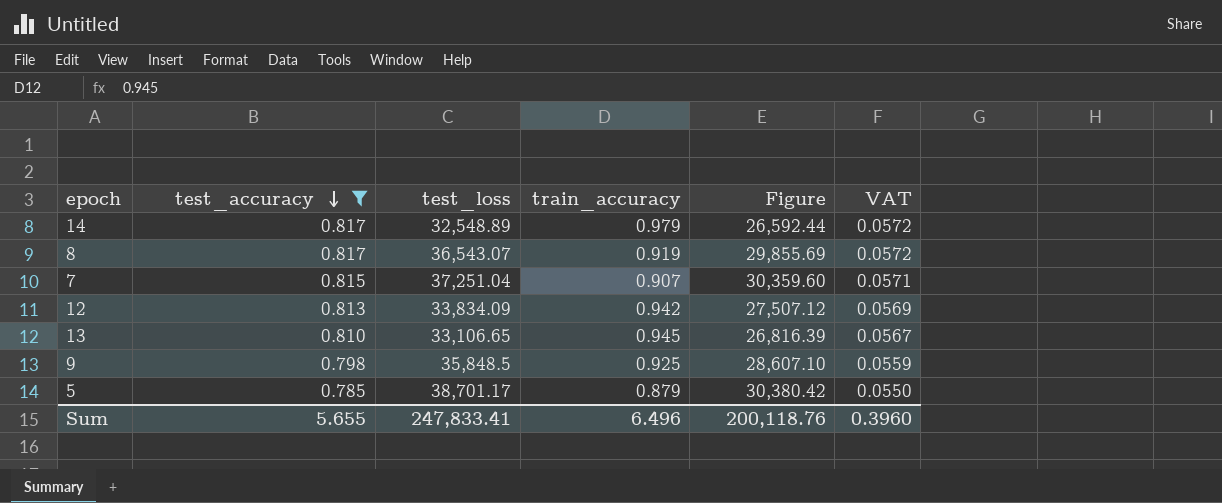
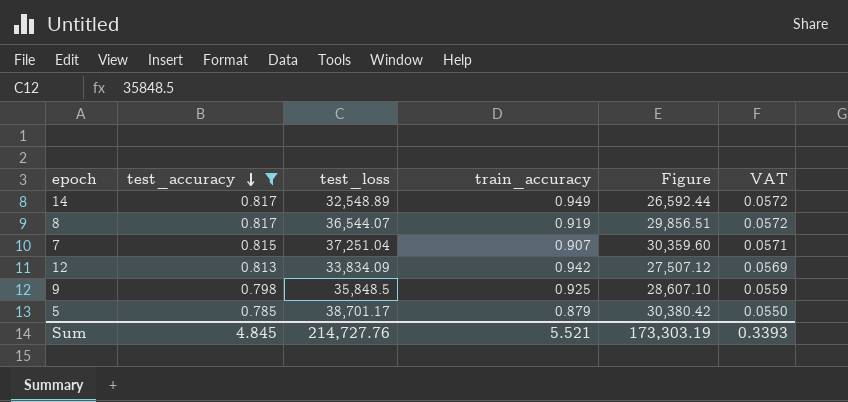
row 13: 0.810 | 33,106.65 | 0.945 | 26,816.39 | 0.0567 -> none
14 | train_accuracy: 0.979 -> 0.949
8 | test_loss: 36,543.07 -> 36,544.07
8 | Figure: 29,855.69 -> 29,856.51
Sum | test_accuracy: 5.655 -> 4.845
Sum | test_loss: 247,833.41 -> 214,727.76
Sum | train_accuracy: 6.496 -> 5.521
Sum | Figure: 200,118.76 -> 173,303.19
Sum | VAT: 0.3960 -> 0.3393

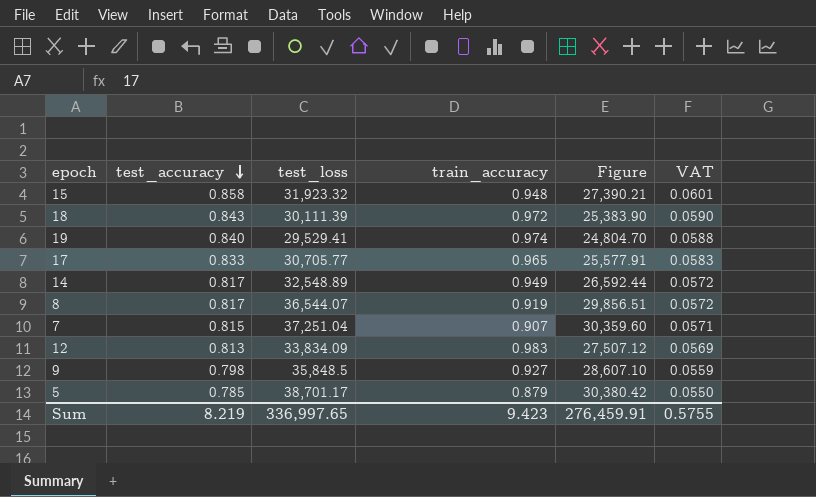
filter: test_accuracy <= 0.817 -> none
12 | train_accuracy: 0.942 -> 0.983
9 | train_accuracy: 0.925 -> 0.927
Sum | test_accuracy: 4.845 -> 8.219
Sum | test_loss: 214,727.76 -> 336,997.65
Sum | train_accuracy: 5.521 -> 9.423
Sum | Figure: 173,303.19 -> 276,459.91
Sum | VAT: 0.3393 -> 0.5755

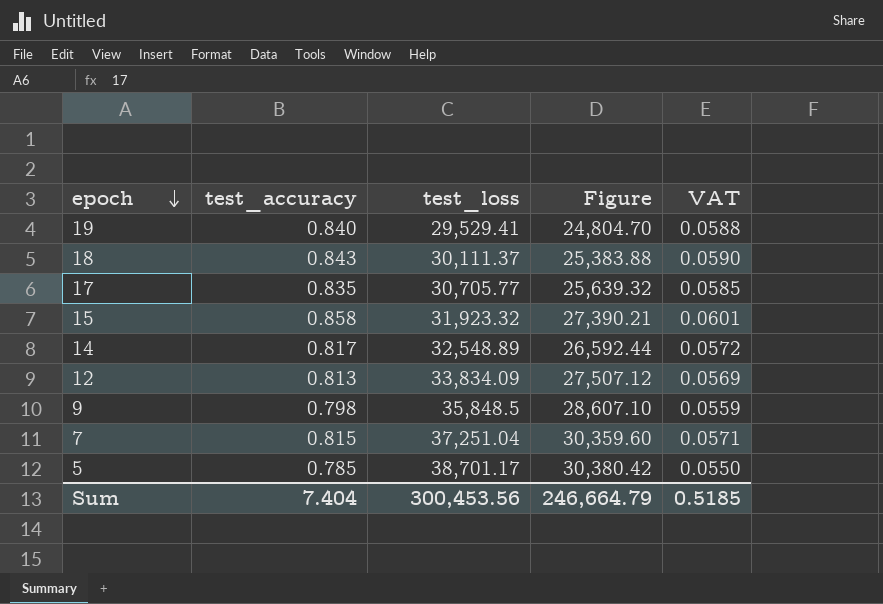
row order: test_accuracy descending -> epoch descending
column train_accuracy | position: 4 -> none
row 8: 0.817 | 36,544.07 | 0.919 | 29,856.51 | 0.0572 -> none
18 | test_loss: 30,111.39 -> 30,111.37
18 | Figure: 25,383.90 -> 25,383.88
17 | test_accuracy: 0.833 -> 0.835
17 | Figure: 25,577.91 -> 25,639.32
17 | VAT: 0.0583 -> 0.0585
Sum | test_accuracy: 8.219 -> 7.404
Sum | test_loss: 336,997.65 -> 300,453.56
Sum | Figure: 276,459.91 -> 246,664.79
Sum | VAT: 0.5755 -> 0.5185

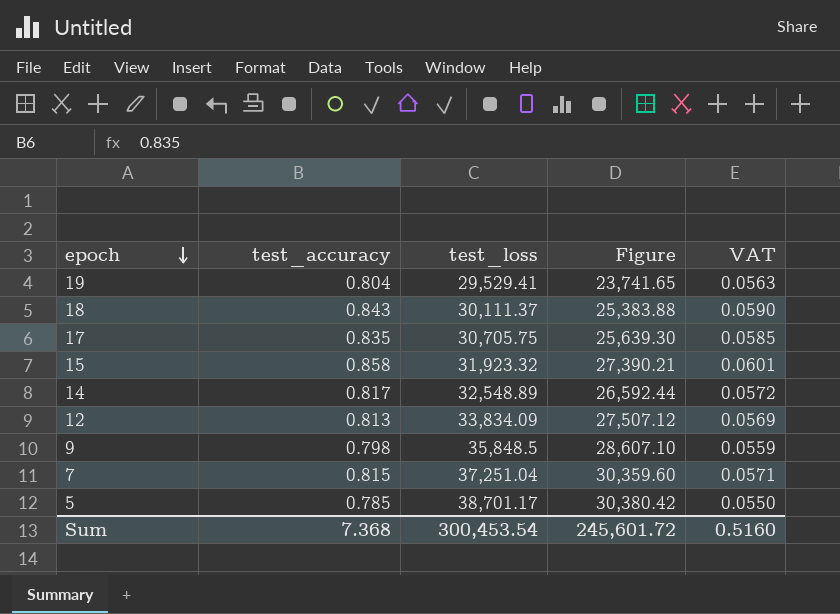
19 | test_accuracy: 0.840 -> 0.804
19 | Figure: 24,804.70 -> 23,741.65
19 | VAT: 0.0588 -> 0.0563
17 | test_loss: 30,705.77 -> 30,705.75
17 | Figure: 25,639.32 -> 25,639.30
Sum | test_accuracy: 7.404 -> 7.368
Sum | test_loss: 300,453.56 -> 300,453.54
Sum | Figure: 246,664.79 -> 245,601.72
Sum | VAT: 0.5185 -> 0.5160

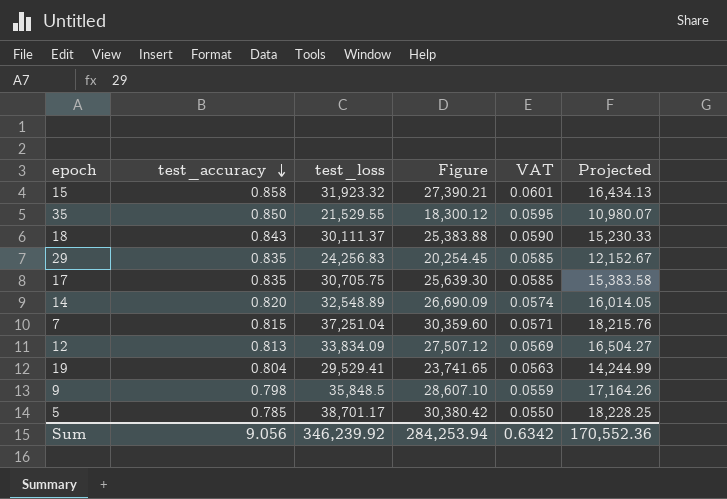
row order: epoch descending -> test_accuracy descending
column Projected | formula: none -> [Figure] * 0.6
row 35: none -> 0.850 | 21,529.55 | 18,300.12 | 0.0595 | 10,980.07
row 29: none -> 0.835 | 24,256.83 | 20,254.45 | 0.0585 | 12,152.67
14 | test_accuracy: 0.817 -> 0.820
14 | Figure: 26,592.44 -> 26,690.09
14 | VAT: 0.0572 -> 0.0574
Sum | test_accuracy: 7.368 -> 9.056
Sum | test_loss: 300,453.54 -> 346,239.92
Sum | Figure: 245,601.72 -> 284,253.94
Sum | VAT: 0.5160 -> 0.6342

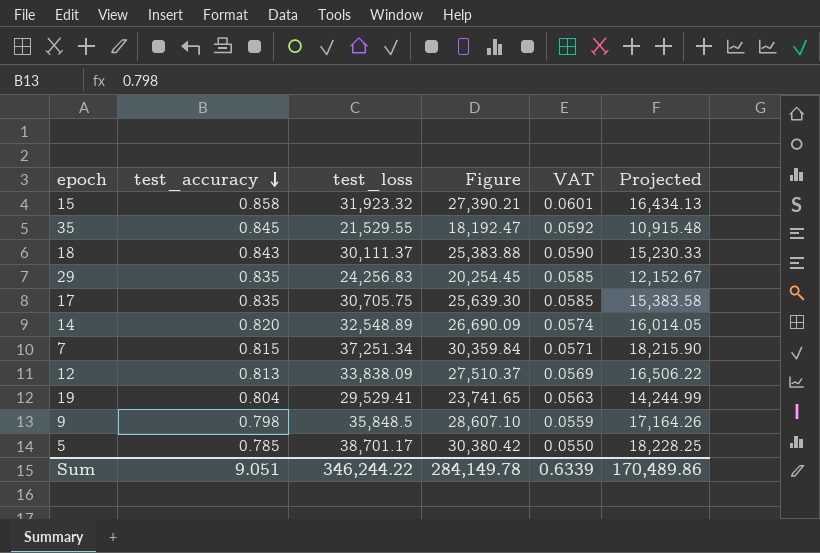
35 | test_accuracy: 0.850 -> 0.845
35 | Figure: 18,300.12 -> 18,192.47
35 | VAT: 0.0595 -> 0.0592
35 | Projected: 10,980.07 -> 10,915.48
7 | test_loss: 37,251.04 -> 37,251.34
7 | Figure: 30,359.60 -> 30,359.84
7 | Projected: 18,215.76 -> 18,215.90
12 | test_loss: 33,834.09 -> 33,838.09
12 | Figure: 27,507.12 -> 27,510.37
12 | Projected: 16,504.27 -> 16,506.22
Sum | test_accuracy: 9.056 -> 9.051
Sum | test_loss: 346,239.92 -> 346,244.22
Sum | Figure: 284,253.94 -> 284,149.78
Sum | VAT: 0.6342 -> 0.6339
Sum | Projected: 170,552.36 -> 170,489.86

